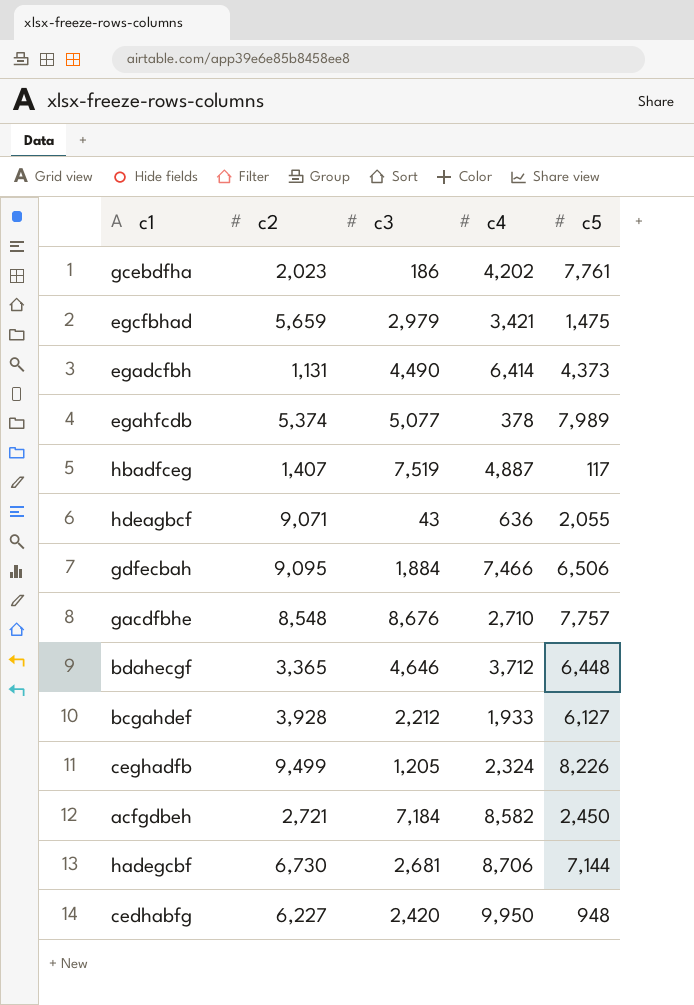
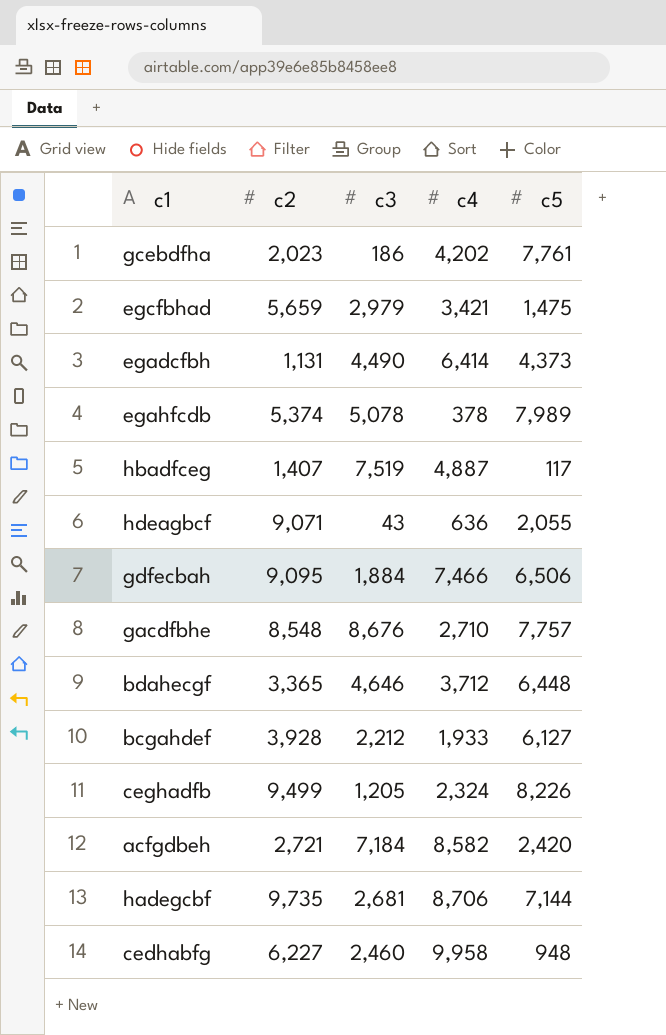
egahfcdb | c3: 5,077 -> 5,078
acfgdbeh | c5: 2,450 -> 2,420
hadegcbf | c2: 6,730 -> 9,735
cedhabfg | c3: 2,420 -> 2,460
cedhabfg | c4: 9,950 -> 9,958

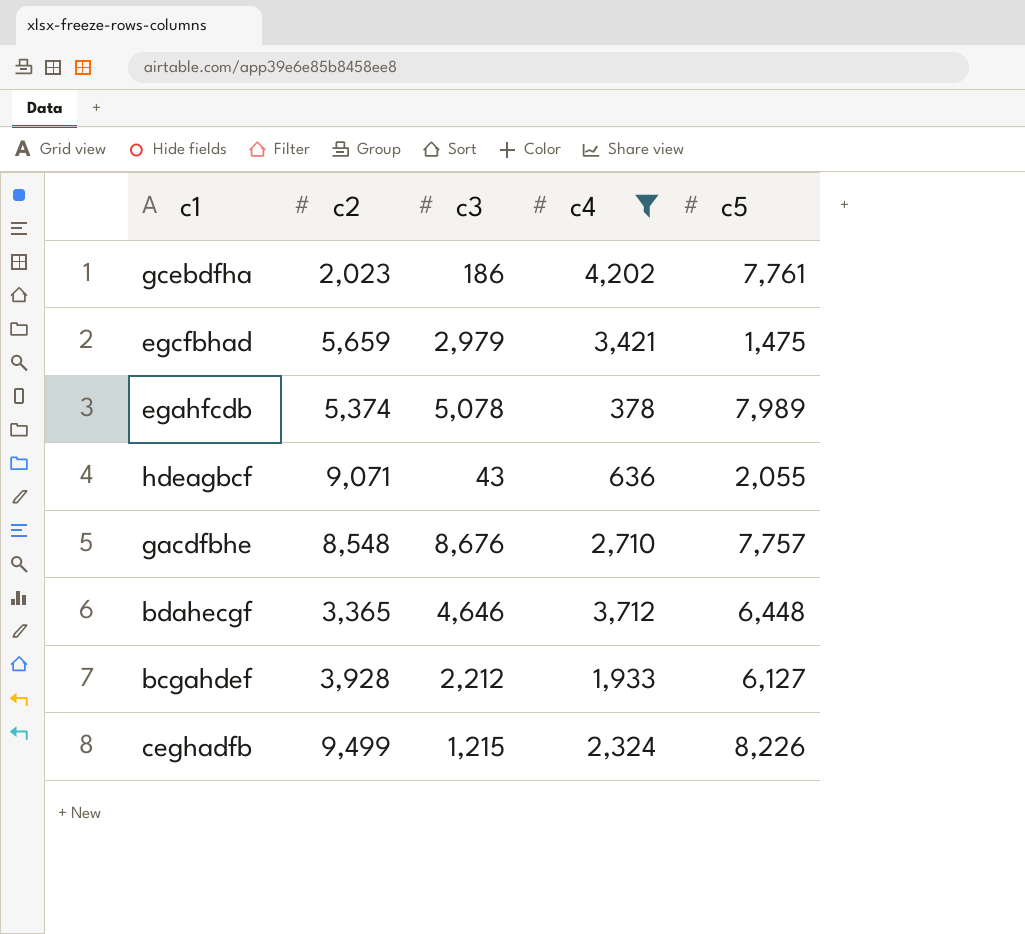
filter: none -> c4 <= 4,202
ceghadfb | c3: 1,205 -> 1,215

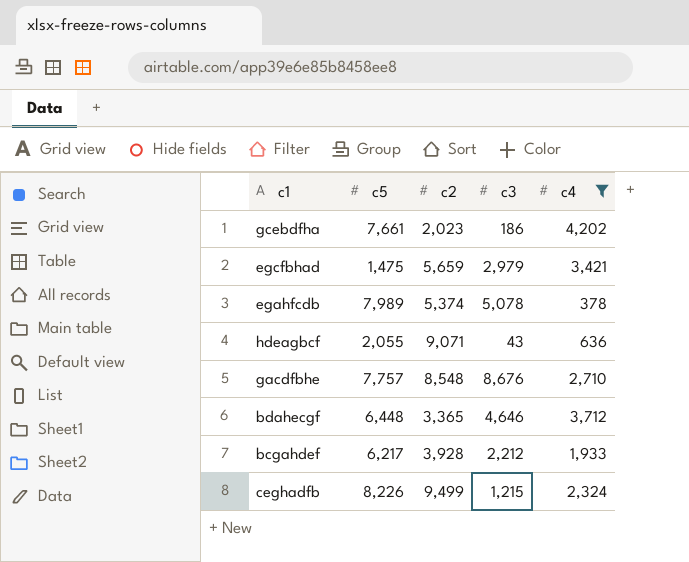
column c5 | position: 5 -> 2
gcebdfha | c5: 7,761 -> 7,661
bcgahdef | c5: 6,127 -> 6,217

